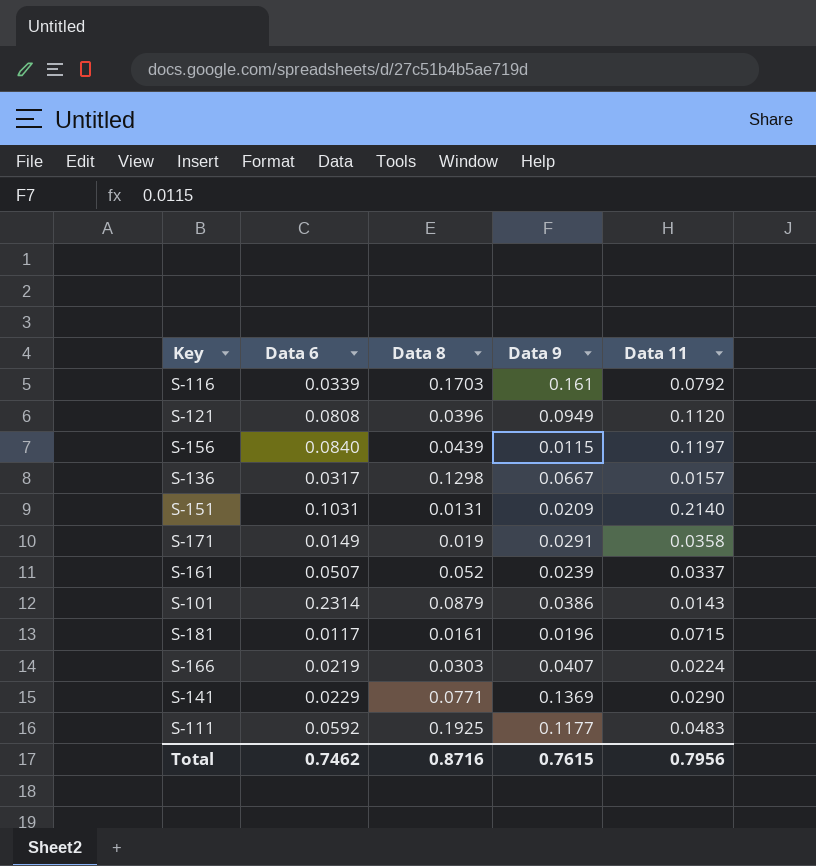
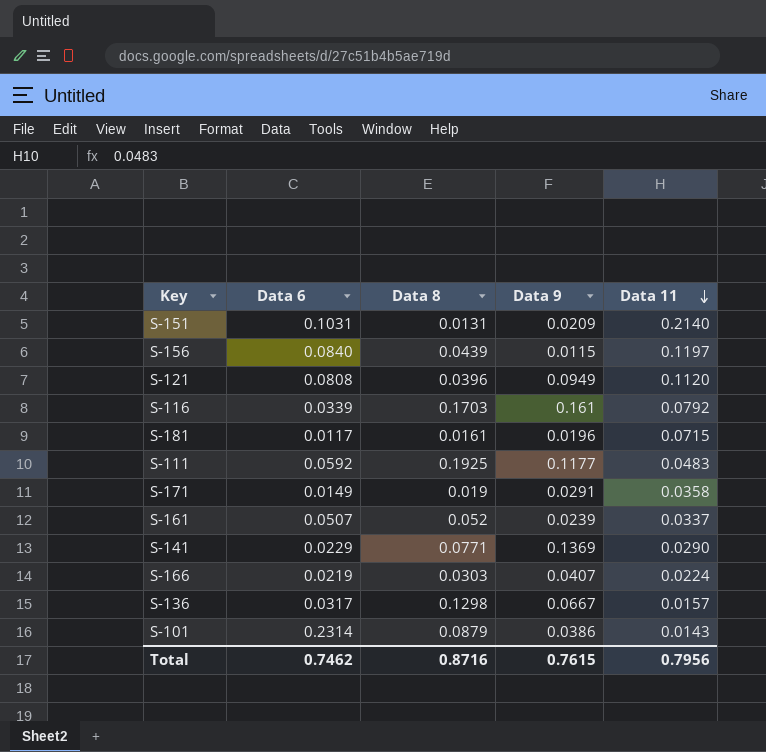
row order: none -> Data 11 descending

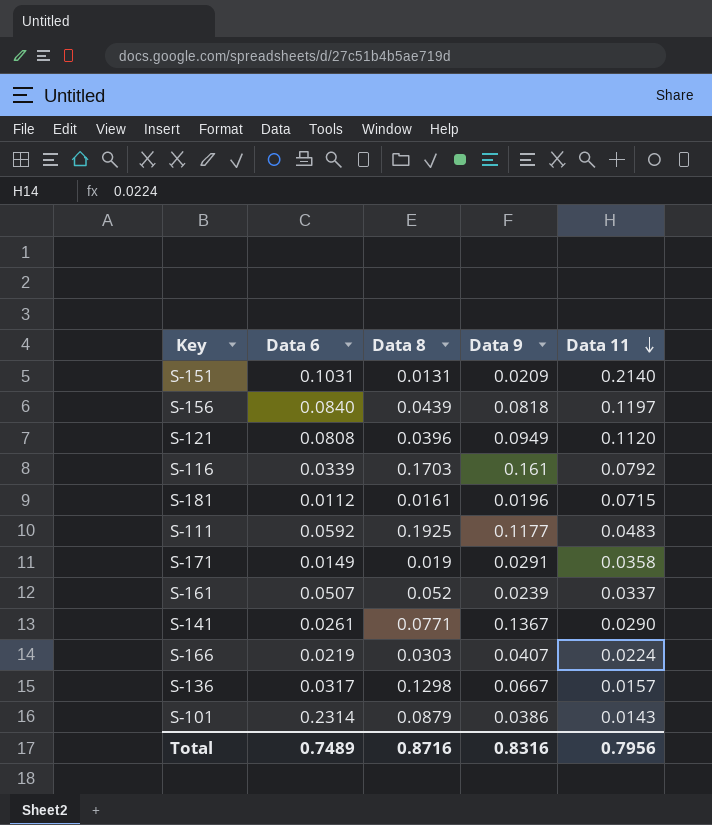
S-156 | Data 9: 0.0115 -> 0.0818
S-181 | Data 6: 0.0117 -> 0.0112
S-141 | Data 6: 0.0229 -> 0.0261
S-141 | Data 9: 0.1369 -> 0.1367
Total | Data 6: 0.7462 -> 0.7489
Total | Data 9: 0.7615 -> 0.8316

